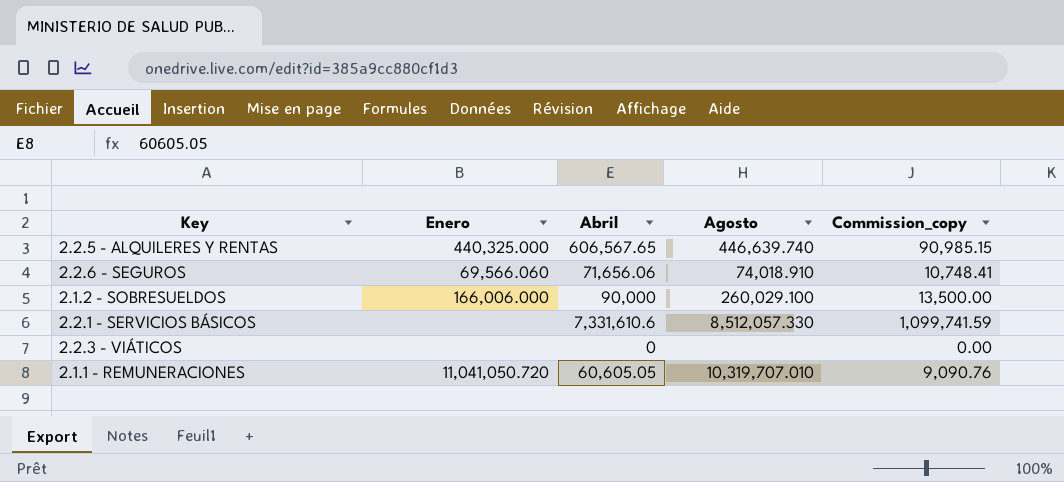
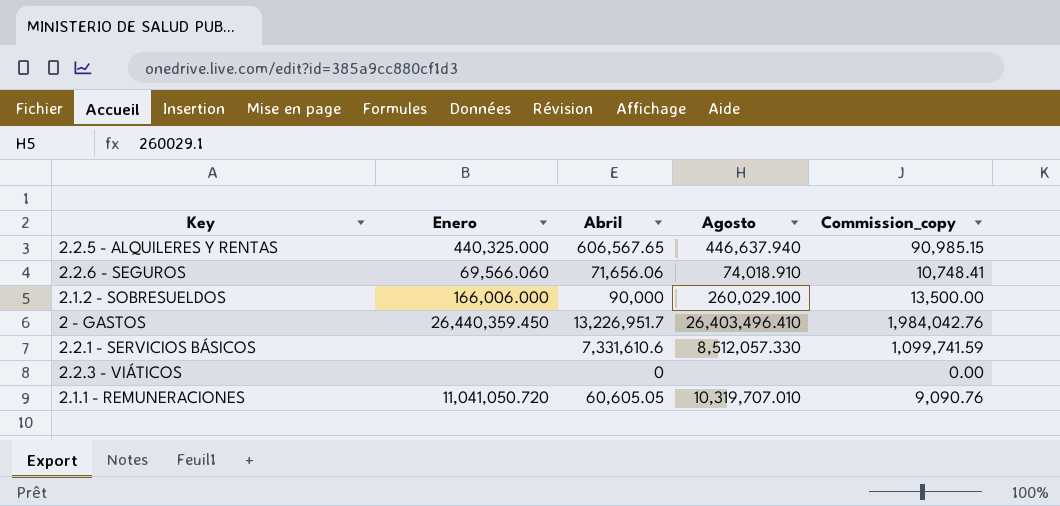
2.2.5 - ALQUILERES Y RENTAS | Agosto: 446,639.740 -> 446,637.940
row 2 - GASTOS: none -> 26,440,359.450 | 13,226,951.7 | 26,403,496.410 | 1,984,042.76

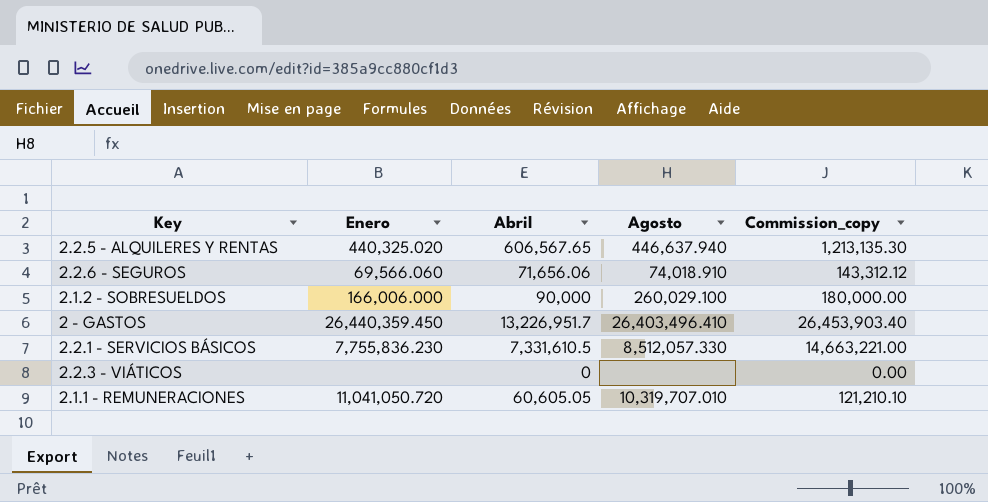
column Commission_copy | formula: [Abril] * 0.15 -> [Abril] * 2
2.2.5 - ALQUILERES Y RENTAS | Enero: 440,325.000 -> 440,325.020
2.2.1 - SERVICIOS BÁSICOS | Enero: none -> 7,755,836.230
2.2.1 - SERVICIOS BÁSICOS | Abril: 7,331,610.6 -> 7,331,610.5

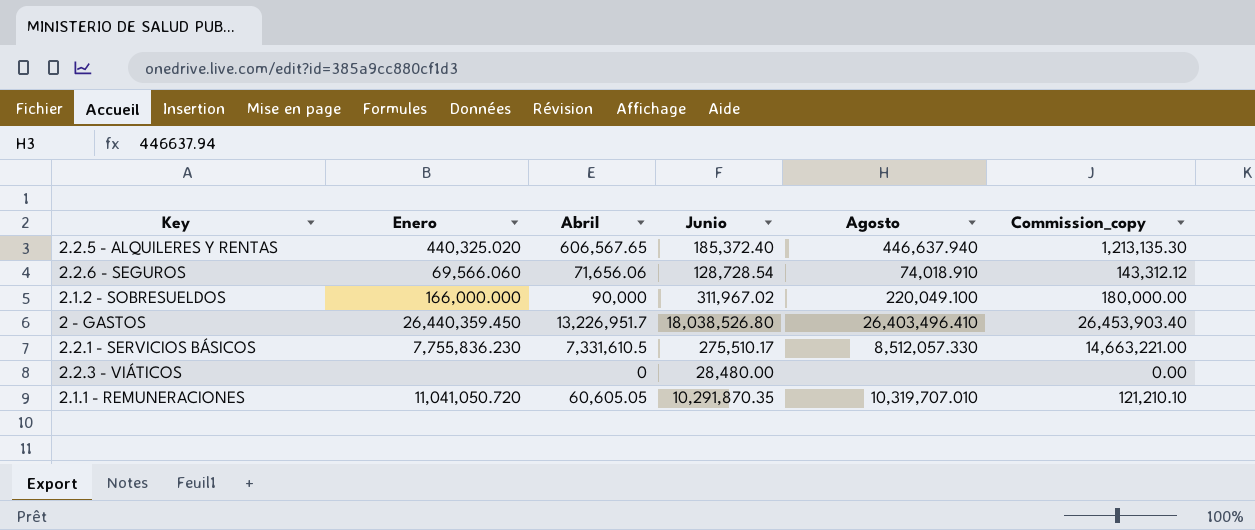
column Junio | position: none -> 4
2.1.2 - SOBRESUELDOS | Enero: 166,006.000 -> 166,000.000
2.1.2 - SOBRESUELDOS | Agosto: 260,029.100 -> 220,049.100

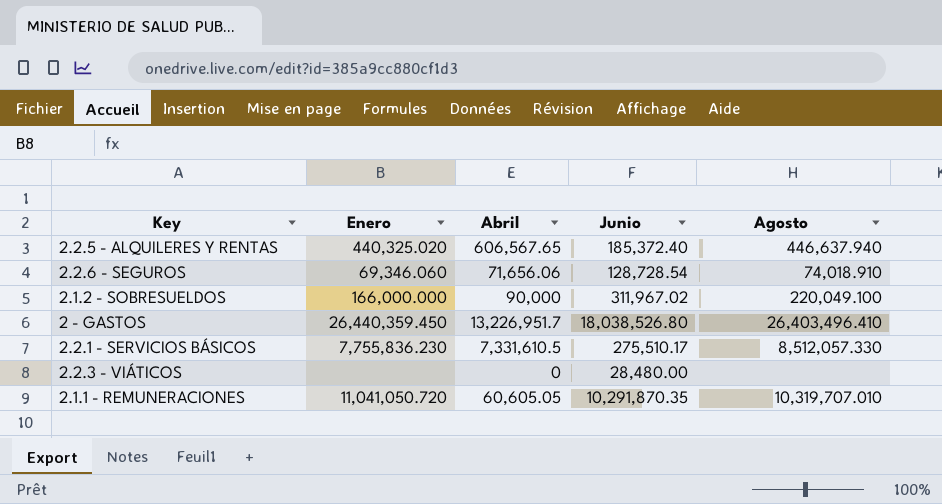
column Commission_copy | formula: [Abril] * 2 -> none
2.2.6 - SEGUROS | Enero: 69,566.060 -> 69,346.060

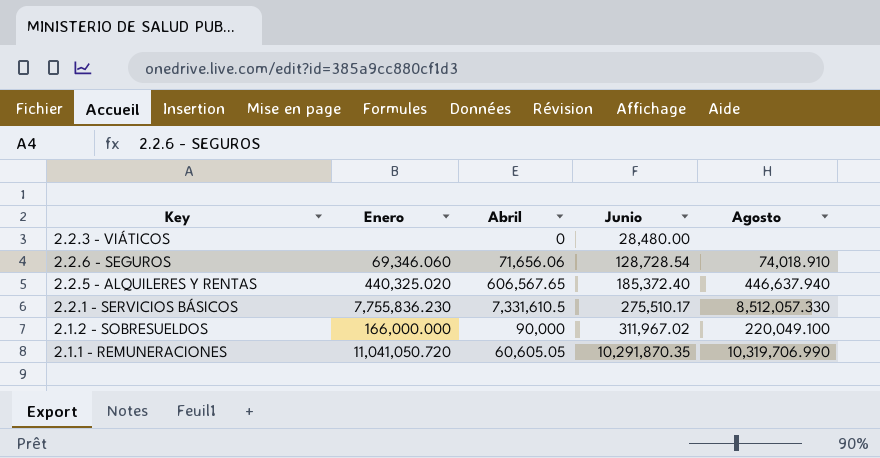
row order: none -> Junio ascending
row 2 - GASTOS: 26,440,359.450 | 13,226,951.7 | 18,038,526.80 | 26,403,496.410 -> none
2.1.1 - REMUNERACIONES | Agosto: 10,319,707.010 -> 10,319,706.990

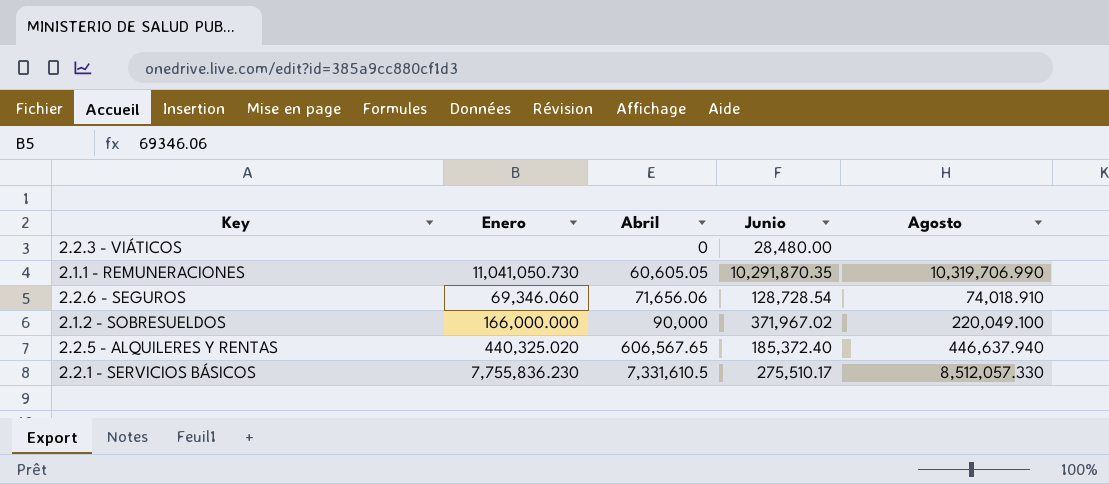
row order: Junio ascending -> Abril ascending
2.1.1 - REMUNERACIONES | Enero: 11,041,050.720 -> 11,041,050.730
2.1.2 - SOBRESUELDOS | Junio: 311,967.02 -> 371,967.02

